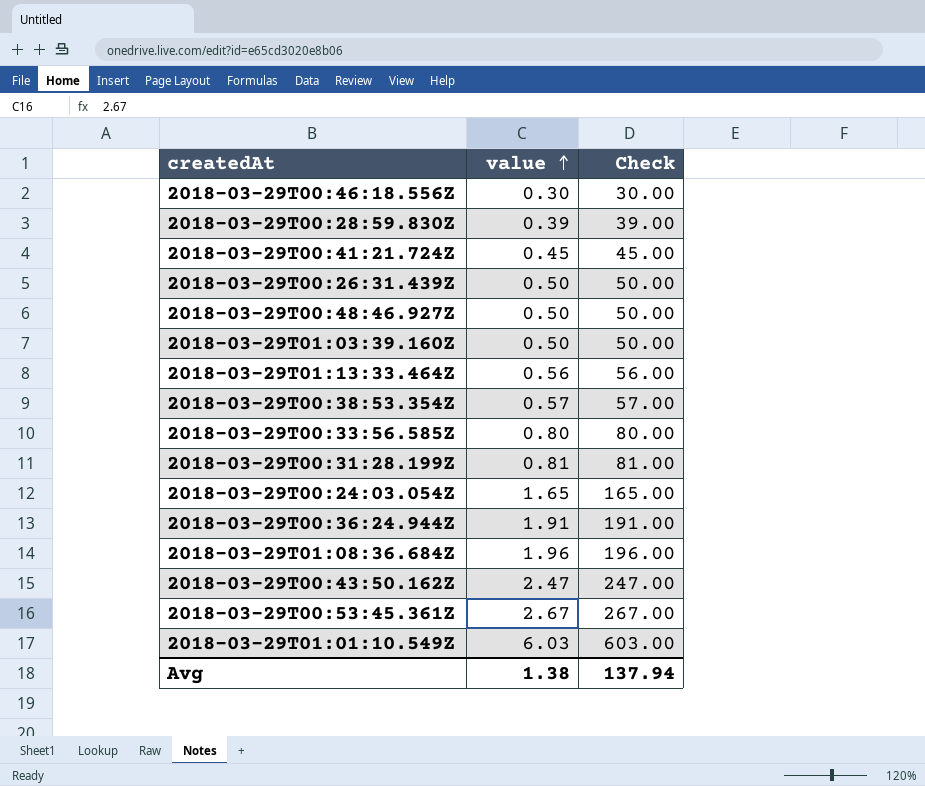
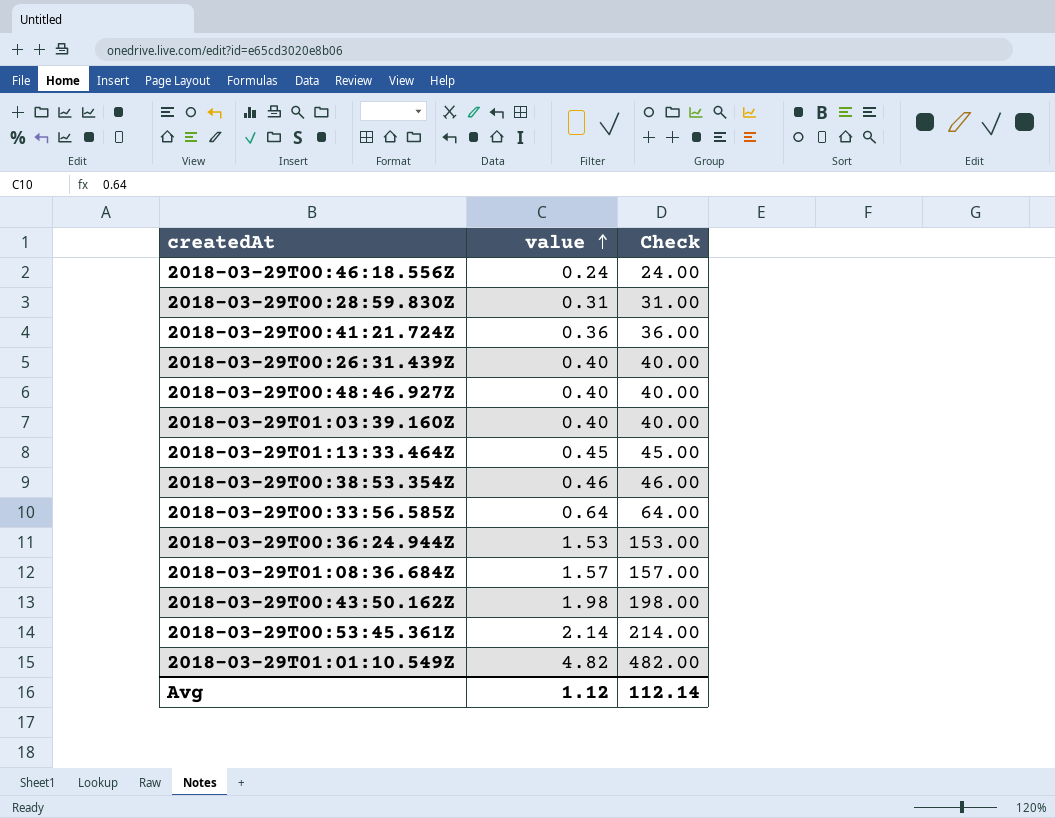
row 2018-03-29T00:31:28.199Z: 0.81 | 81.00 -> none
row 2018-03-29T00:24:03.054Z: 1.65 | 165.00 -> none
2018-03-29T00:46:18.556Z | value: 0.30 -> 0.24
2018-03-29T00:46:18.556Z | Check: 30.00 -> 24.00
2018-03-29T00:28:59.830Z | value: 0.39 -> 0.31
2018-03-29T00:28:59.830Z | Check: 39.00 -> 31.00
2018-03-29T00:41:21.724Z | value: 0.45 -> 0.36
2018-03-29T00:41:21.724Z | Check: 45.00 -> 36.00
2018-03-29T00:26:31.439Z | value: 0.50 -> 0.40
2018-03-29T00:26:31.439Z | Check: 50.00 -> 40.00
2018-03-29T00:48:46.927Z | value: 0.50 -> 0.40
2018-03-29T00:48:46.927Z | Check: 50.00 -> 40.00
2018-03-29T01:03:39.160Z | value: 0.50 -> 0.40
2018-03-29T01:03:39.160Z | Check: 50.00 -> 40.00
2018-03-29T01:13:33.464Z | value: 0.56 -> 0.45
2018-03-29T01:13:33.464Z | Check: 56.00 -> 45.00
2018-03-29T00:38:53.354Z | value: 0.57 -> 0.46
2018-03-29T00:38:53.354Z | Check: 57.00 -> 46.00
2018-03-29T00:33:56.585Z | value: 0.80 -> 0.64
2018-03-29T00:33:56.585Z | Check: 80.00 -> 64.00
2018-03-29T00:36:24.944Z | value: 1.91 -> 1.53
2018-03-29T00:36:24.944Z | Check: 191.00 -> 153.00
2018-03-29T01:08:36.684Z | value: 1.96 -> 1.57
2018-03-29T01:08:36.684Z | Check: 196.00 -> 157.00
2018-03-29T00:43:50.162Z | value: 2.47 -> 1.98
2018-03-29T00:43:50.162Z | Check: 247.00 -> 198.00
2018-03-29T00:53:45.361Z | value: 2.67 -> 2.14
2018-03-29T00:53:45.361Z | Check: 267.00 -> 214.00
2018-03-29T01:01:10.549Z | value: 6.03 -> 4.82
2018-03-29T01:01:10.549Z | Check: 603.00 -> 482.00
Avg | value: 1.38 -> 1.12
Avg | Check: 137.94 -> 112.14

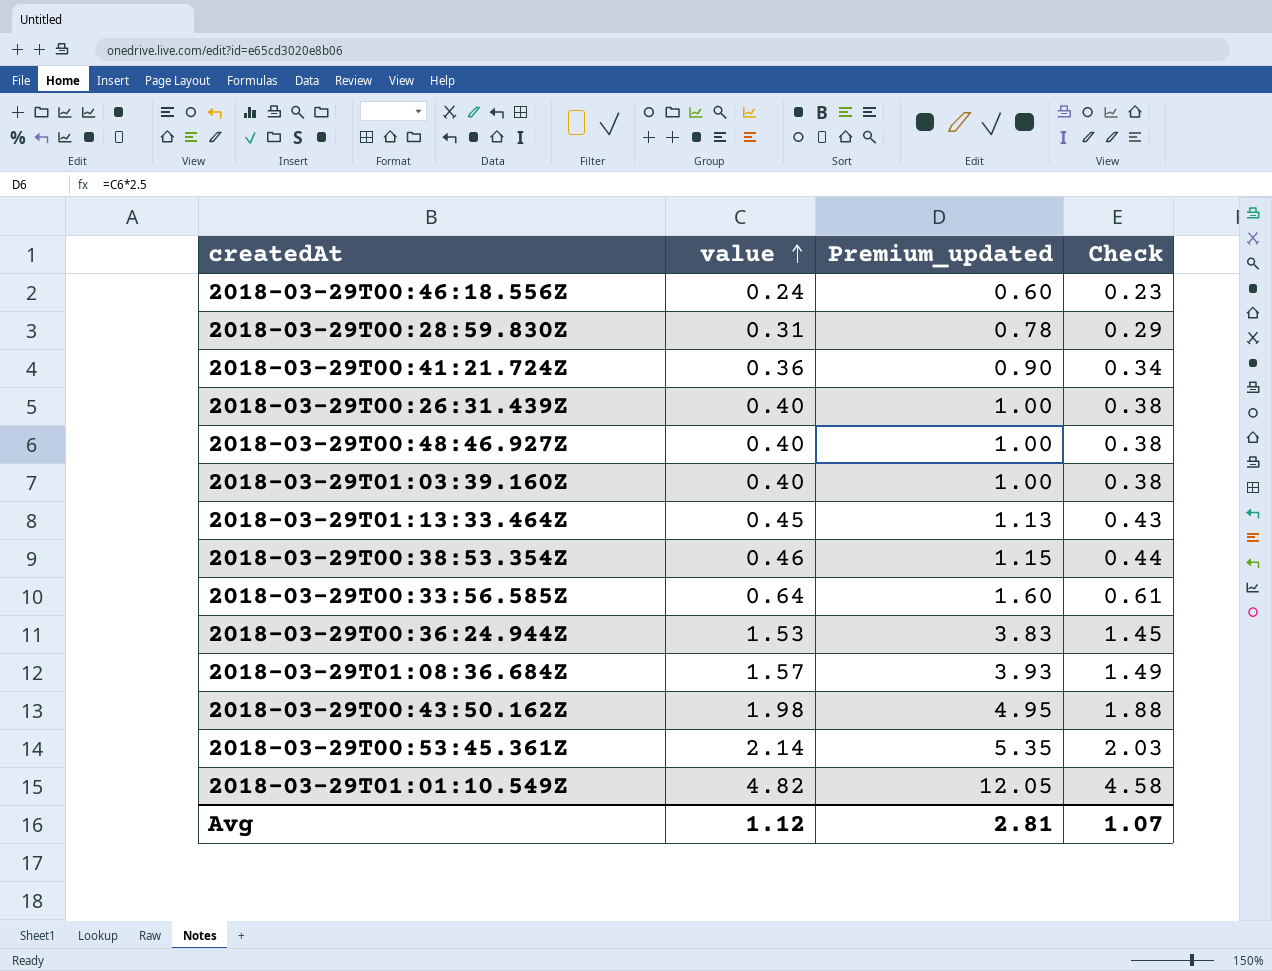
column Premium_updated | formula: none -> [value] * 2.5
column Check | formula: [value] * 100 -> [value] * 0.95
Avg | Check: 112.14 -> 1.07

